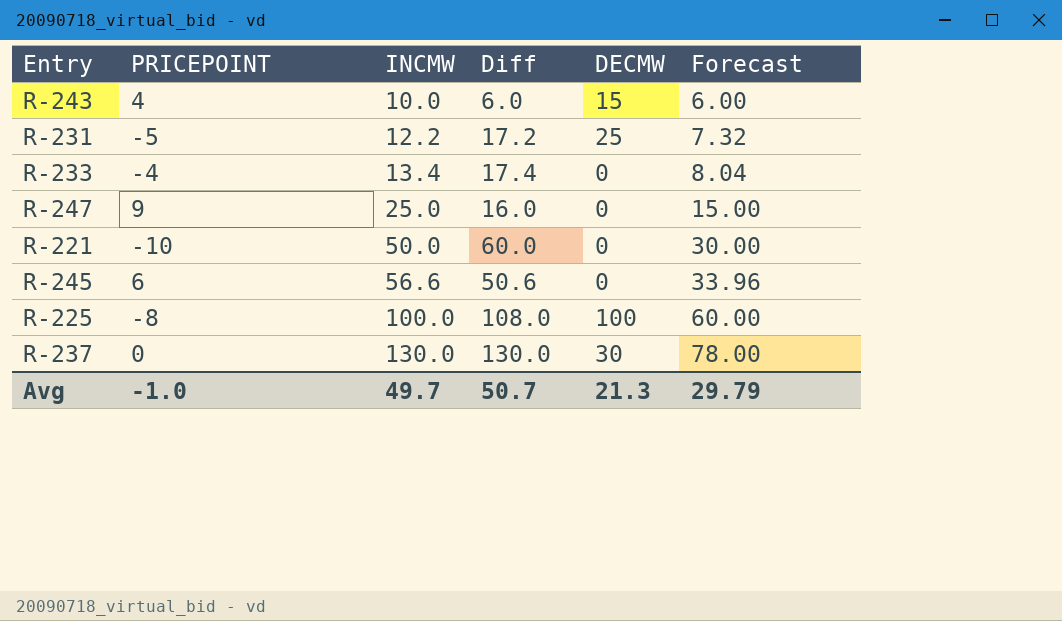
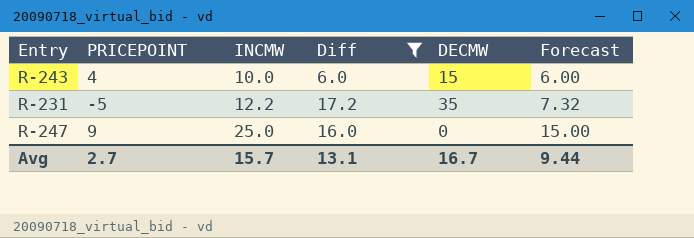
filter: none -> Diff <= 17.2
R-231 | DECMW: 25 -> 35
Avg | PRICEPOINT: -1.0 -> 2.7
Avg | INCMW: 49.7 -> 15.7
Avg | Diff: 50.7 -> 13.1
Avg | DECMW: 21.3 -> 16.7
Avg | Forecast: 29.79 -> 9.44

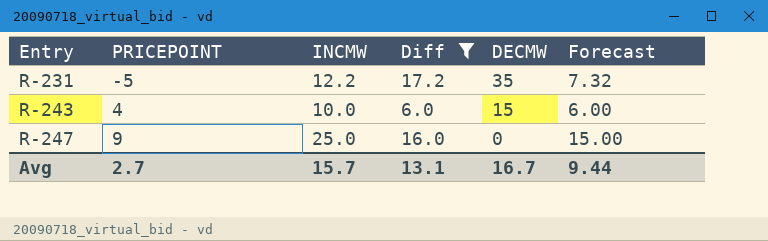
row order: INCMW ascending -> Entry ascending

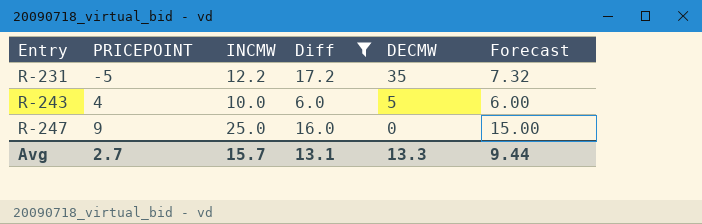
R-243 | DECMW: 15 -> 5
Avg | DECMW: 16.7 -> 13.3

